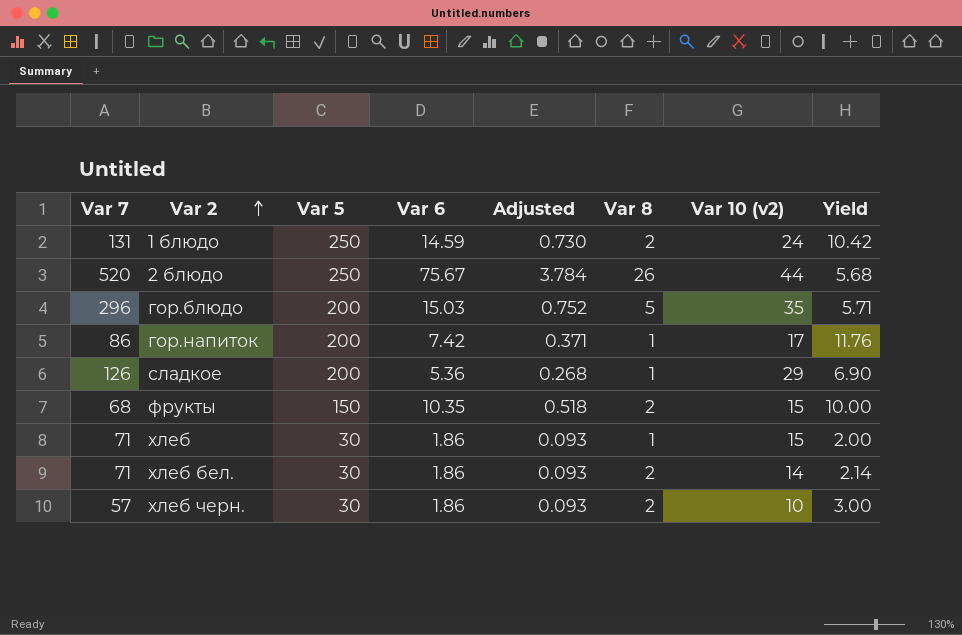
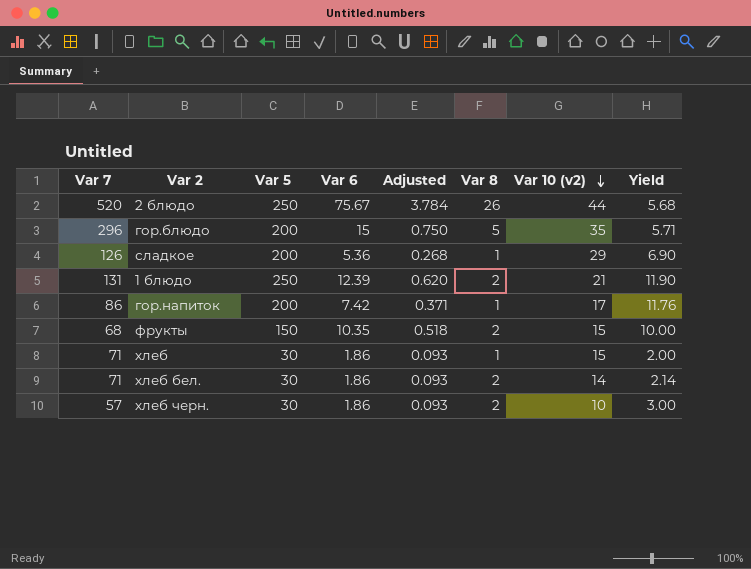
row order: Var 2 ascending -> Var 10 (v2) descending
гор.блюдо | Var 6: 15.03 -> 15
гор.блюдо | Adjusted: 0.752 -> 0.750
1 блюдо | Var 6: 14.59 -> 12.39
1 блюдо | Adjusted: 0.730 -> 0.620
1 блюдо | Var 10 (v2): 24 -> 21
1 блюдо | Yield: 10.42 -> 11.90

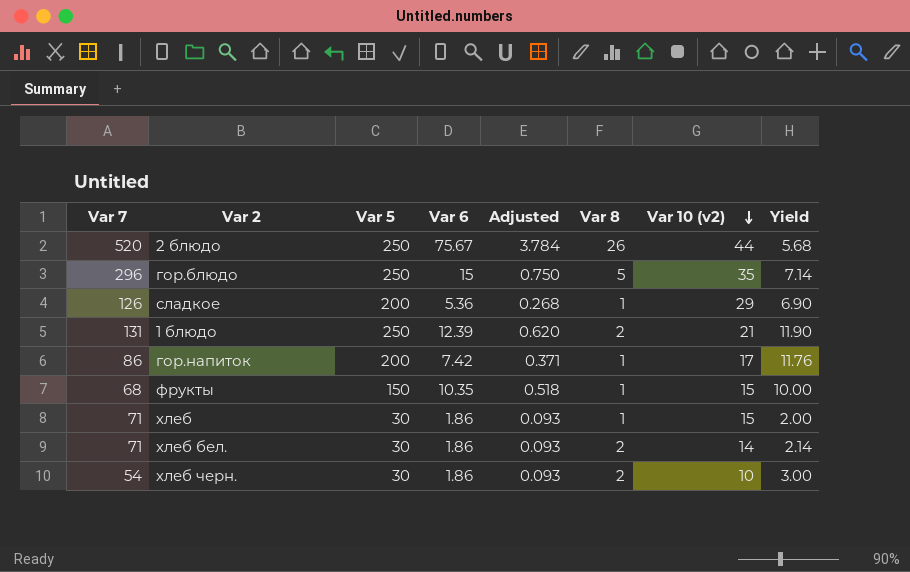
гор.блюдо | Var 5: 200 -> 250
гор.блюдо | Yield: 5.71 -> 7.14
фрукты | Var 8: 2 -> 1
хлеб черн. | Var 7: 57 -> 54

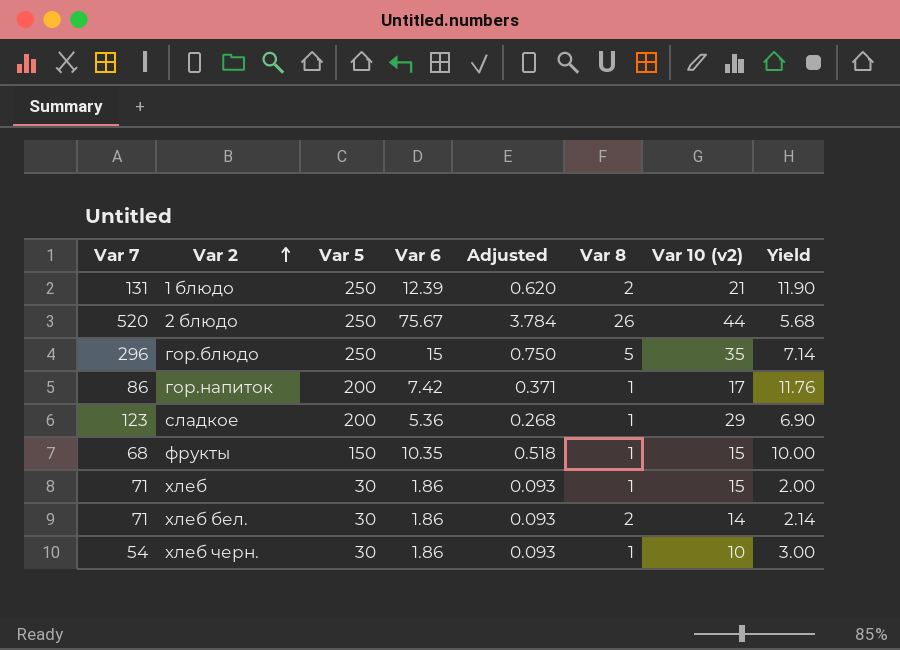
row order: Var 10 (v2) descending -> Var 2 ascending
сладкое | Var 7: 126 -> 123
хлеб черн. | Var 8: 2 -> 1

